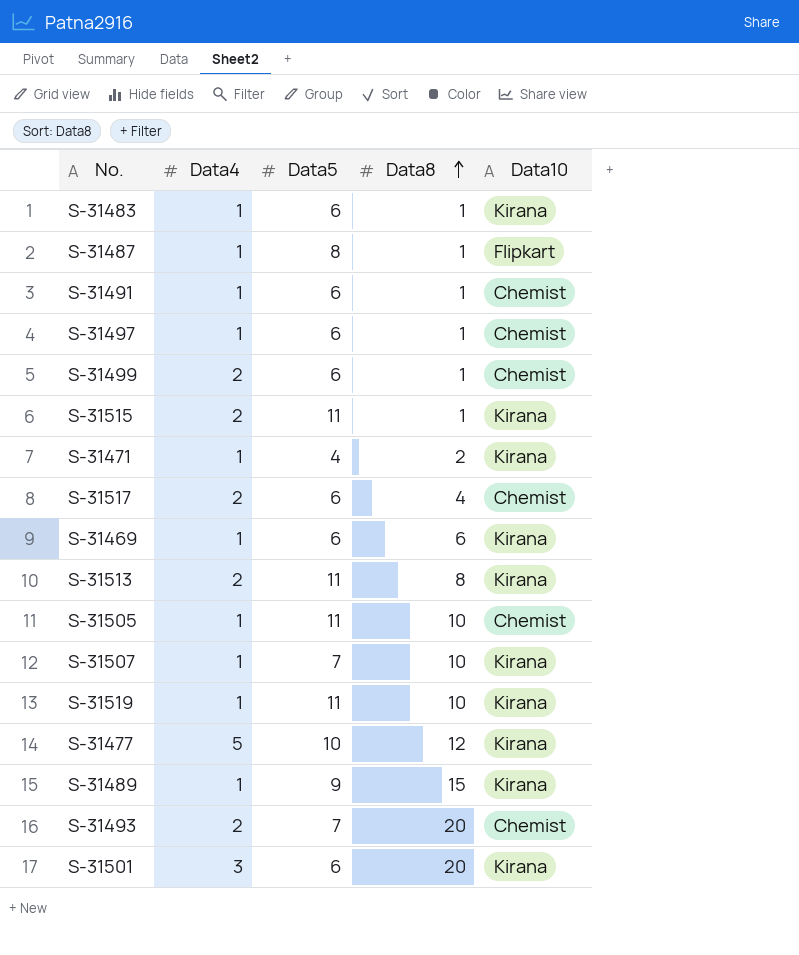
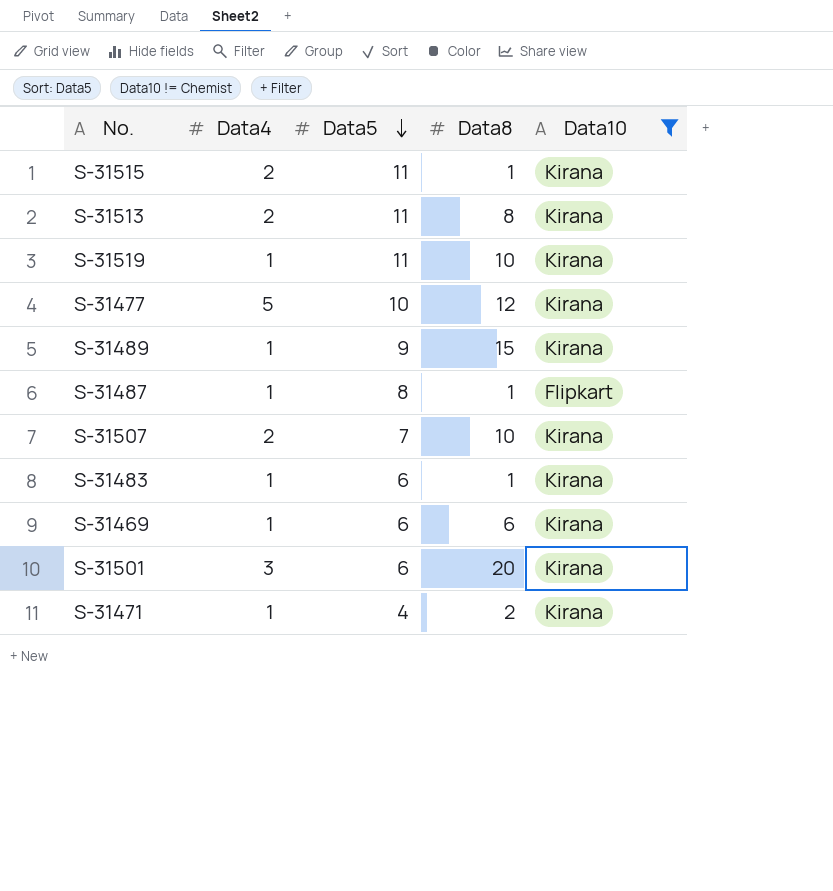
filter: none -> Data10 != Chemist
row order: Data8 ascending -> Data5 descending
S-31507 | Data4: 1 -> 2

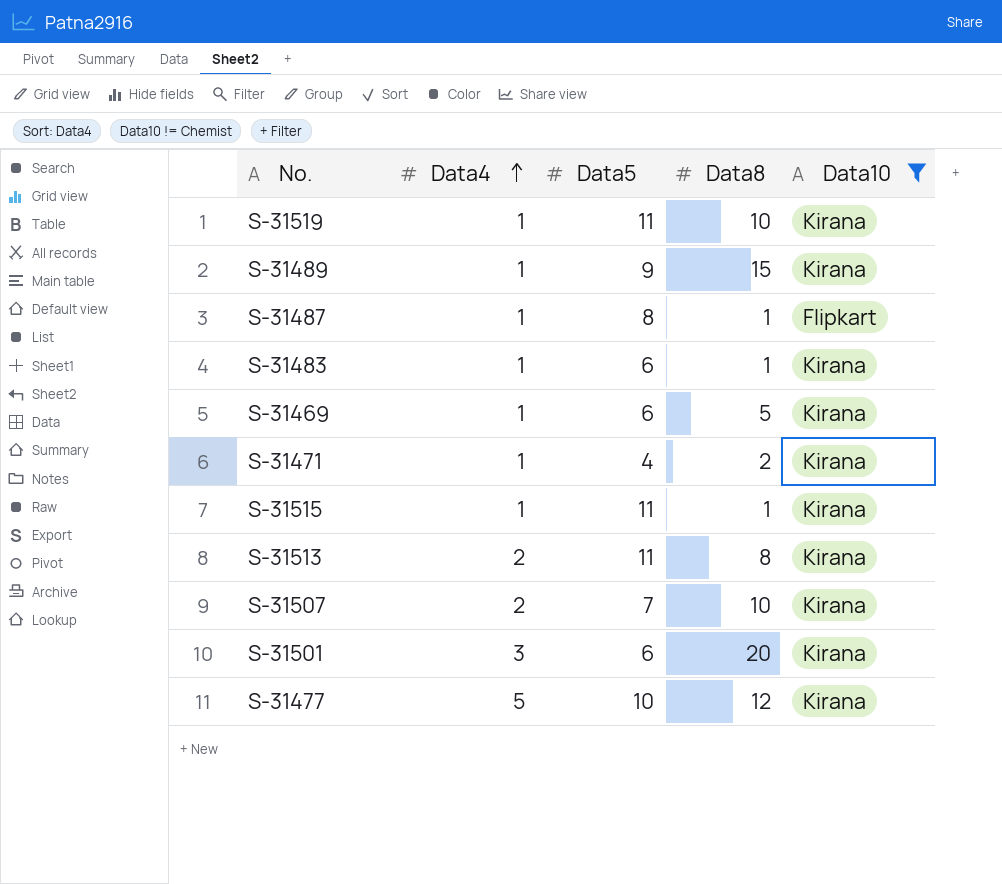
row order: Data5 descending -> Data4 ascending
S-31469 | Data8: 6 -> 5
S-31515 | Data4: 2 -> 1

